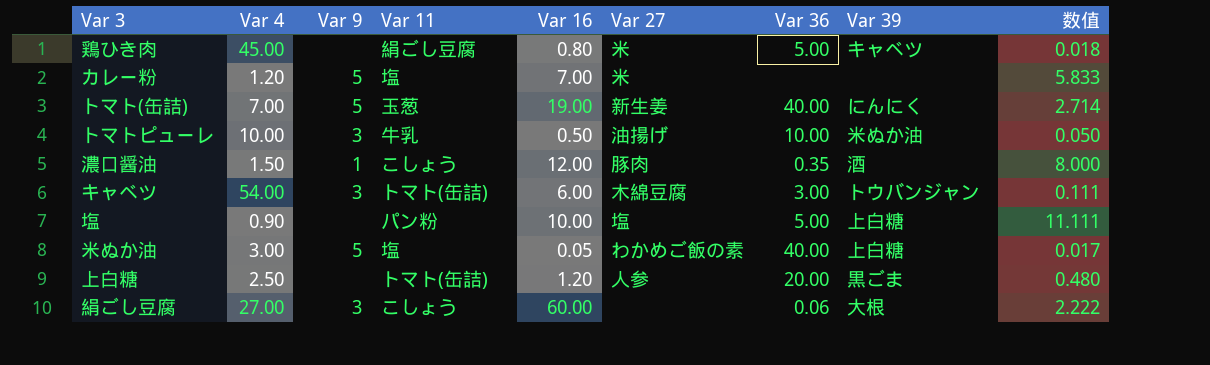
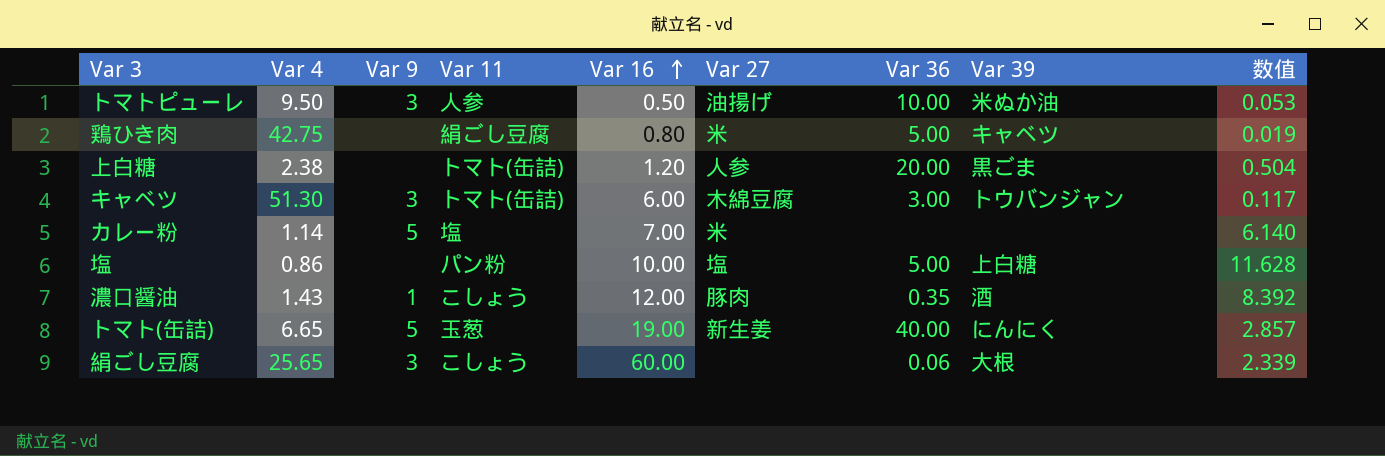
row order: none -> Var 16 ascending
row 米ぬか油: 3.00 | 5 | 塩 | 0.05 | わかめご飯の素 | 40.00 | 上白糖 | 0.017 -> none
トマトピューレ | Var 4: 10.00 -> 9.50
トマトピューレ | Var 11: 牛乳 -> 人参
トマトピューレ | 数值: 0.050 -> 0.053
鶏ひき肉 | Var 4: 45.00 -> 42.75
鶏ひき肉 | 数值: 0.018 -> 0.019
上白糖 | Var 4: 2.50 -> 2.38
上白糖 | 数值: 0.480 -> 0.504
キャベツ | Var 4: 54.00 -> 51.30
キャベツ | 数值: 0.111 -> 0.117
カレー粉 | Var 4: 1.20 -> 1.14
カレー粉 | 数值: 5.833 -> 6.140
塩 | Var 4: 0.90 -> 0.86
塩 | 数值: 11.111 -> 11.628
濃口醤油 | Var 4: 1.50 -> 1.43
濃口醤油 | 数值: 8.000 -> 8.392
トマト(缶詰) | Var 4: 7.00 -> 6.65
トマト(缶詰) | 数值: 2.714 -> 2.857
絹ごし豆腐 | Var 4: 27.00 -> 25.65
絹ごし豆腐 | 数值: 2.222 -> 2.339

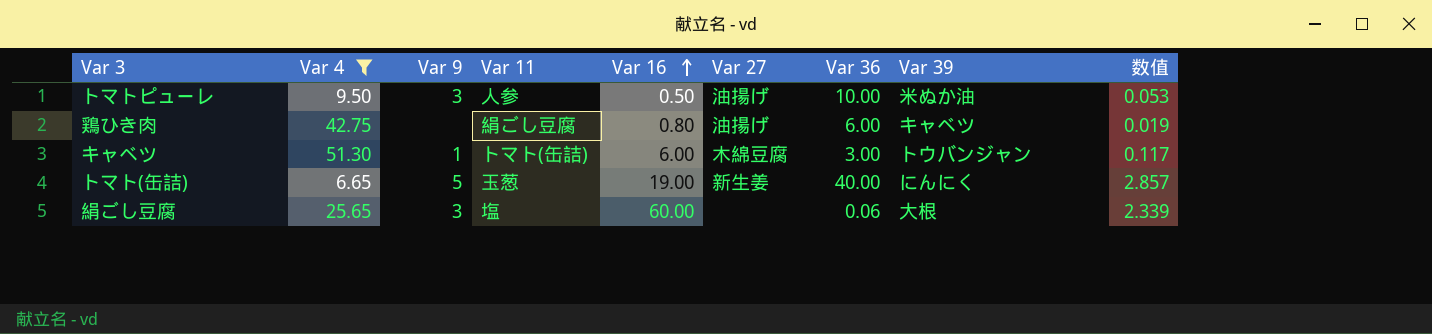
filter: none -> Var 4 >= 6.65
鶏ひき肉 | Var 27: 米 -> 油揚げ
鶏ひき肉 | Var 36: 5.00 -> 6.00
キャベツ | Var 9: 3 -> 1
絹ごし豆腐 | Var 11: こしょう -> 塩

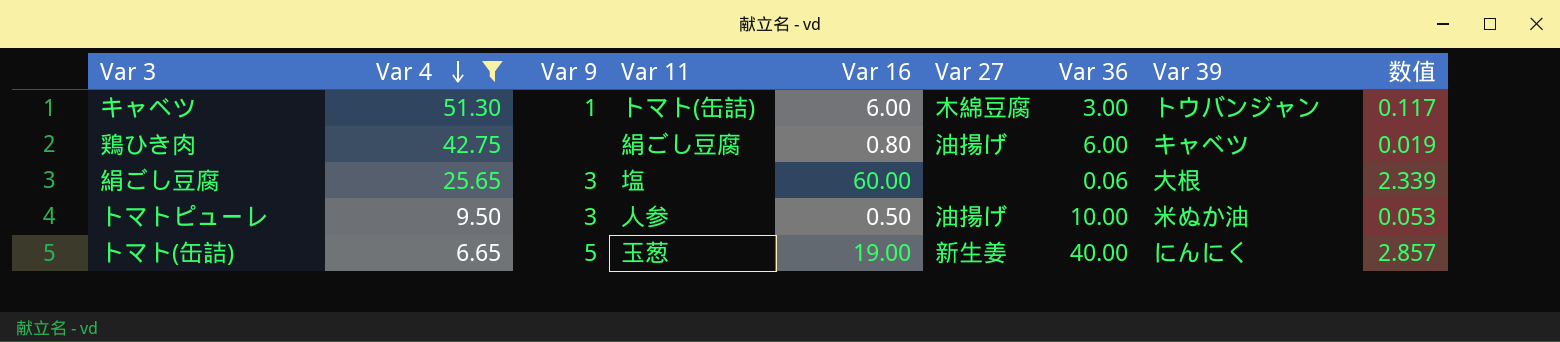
row order: Var 16 ascending -> Var 4 descending

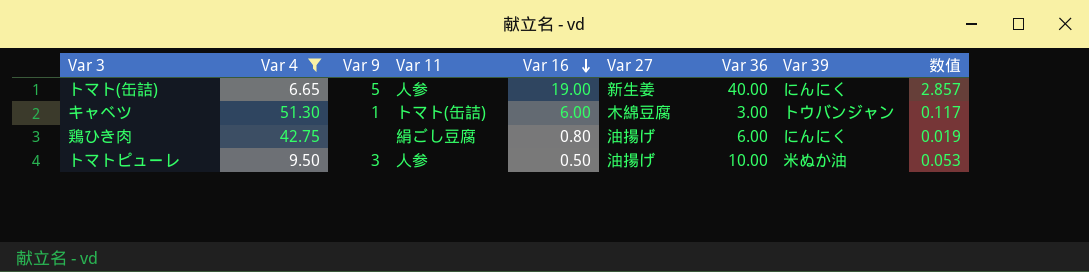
row order: Var 4 descending -> Var 16 descending
row 絹ごし豆腐: 25.65 | 3 | 塩 | 60.00 | none | 0.06 | 大根 | 2.339 -> none
トマト(缶詰) | Var 11: 玉葱 -> 人参
鶏ひき肉 | Var 39: キャベツ -> にんにく

